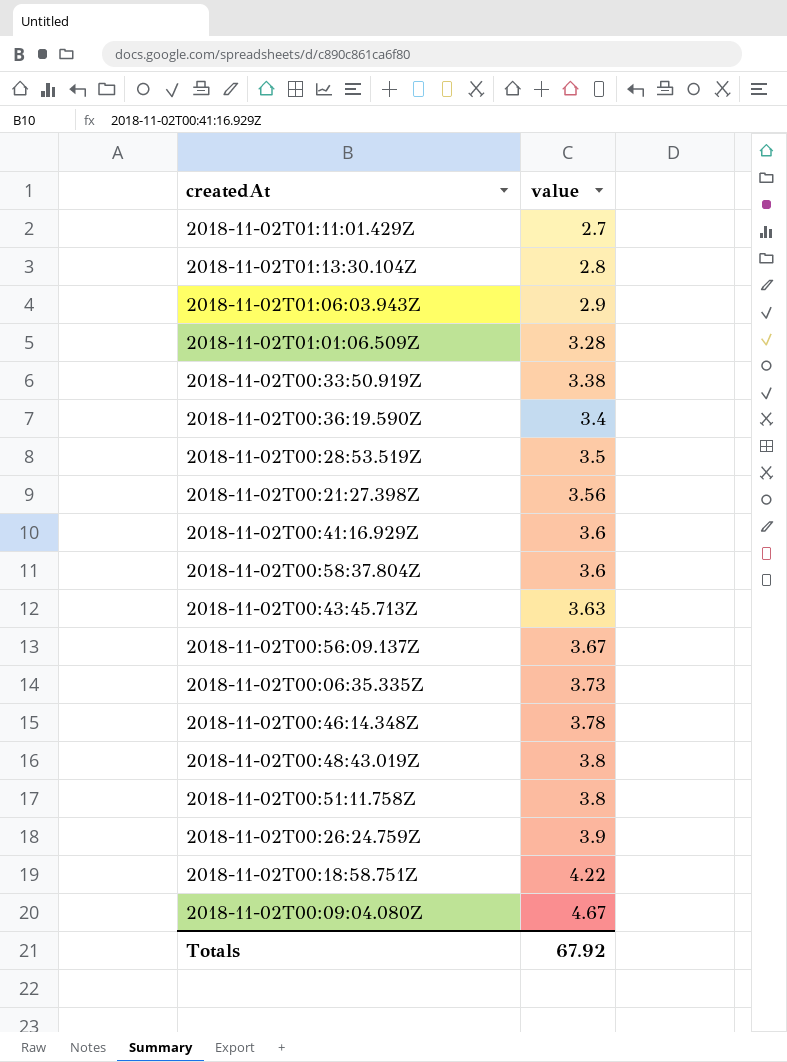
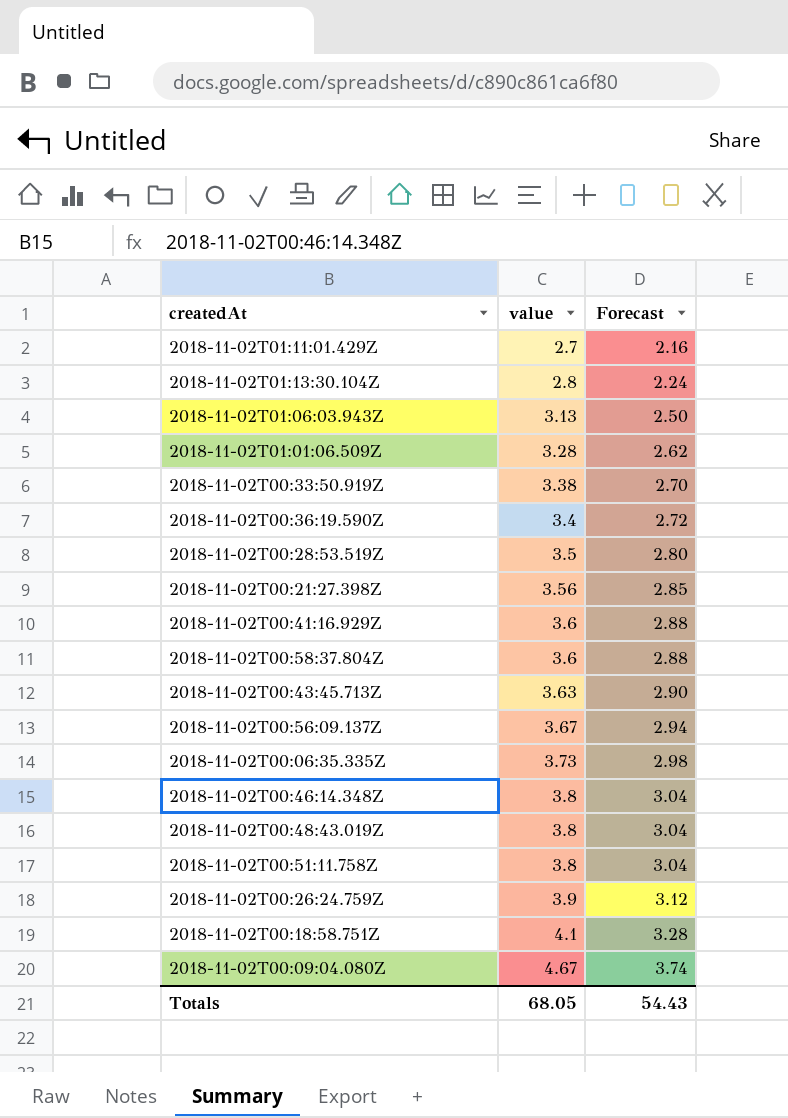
column Forecast | formula: none -> [value] * 0.8
2018-11-02T01:06:03.943Z | value: 2.9 -> 3.13
2018-11-02T00:46:14.348Z | value: 3.78 -> 3.8
2018-11-02T00:18:58.751Z | value: 4.22 -> 4.1
Totals | value: 67.92 -> 68.05

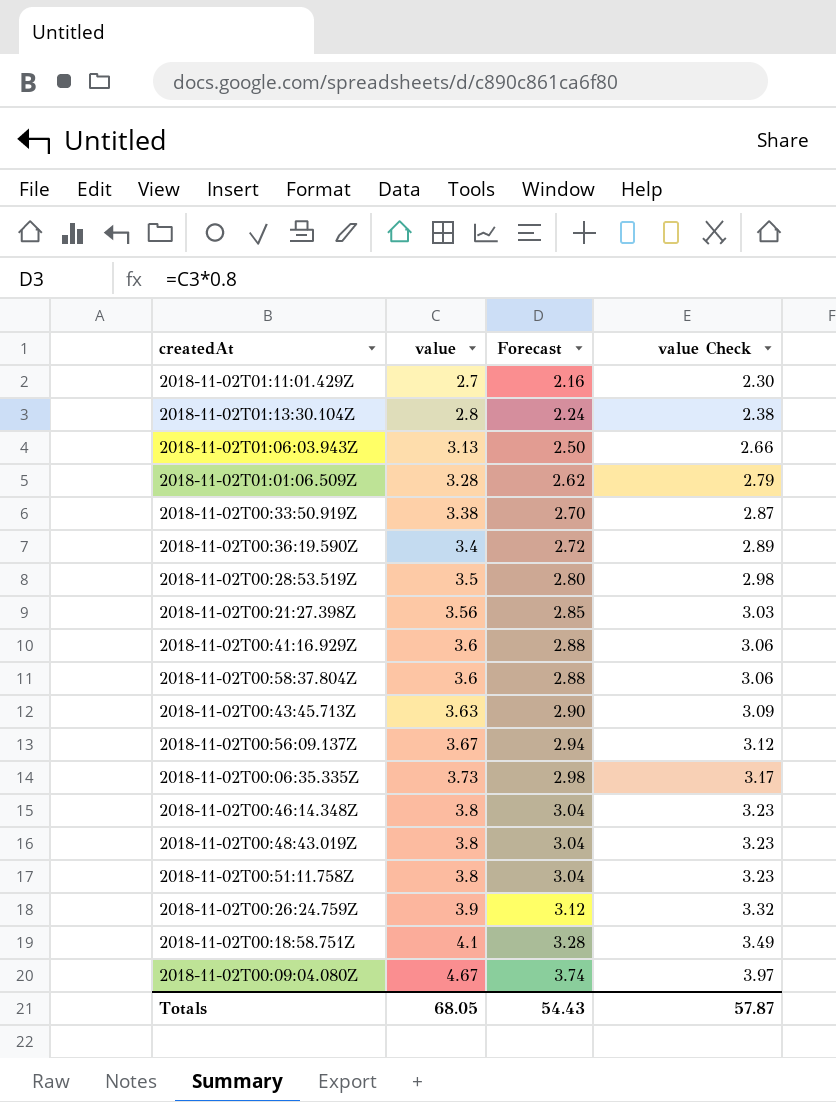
column value Check | formula: none -> [value] * 0.85

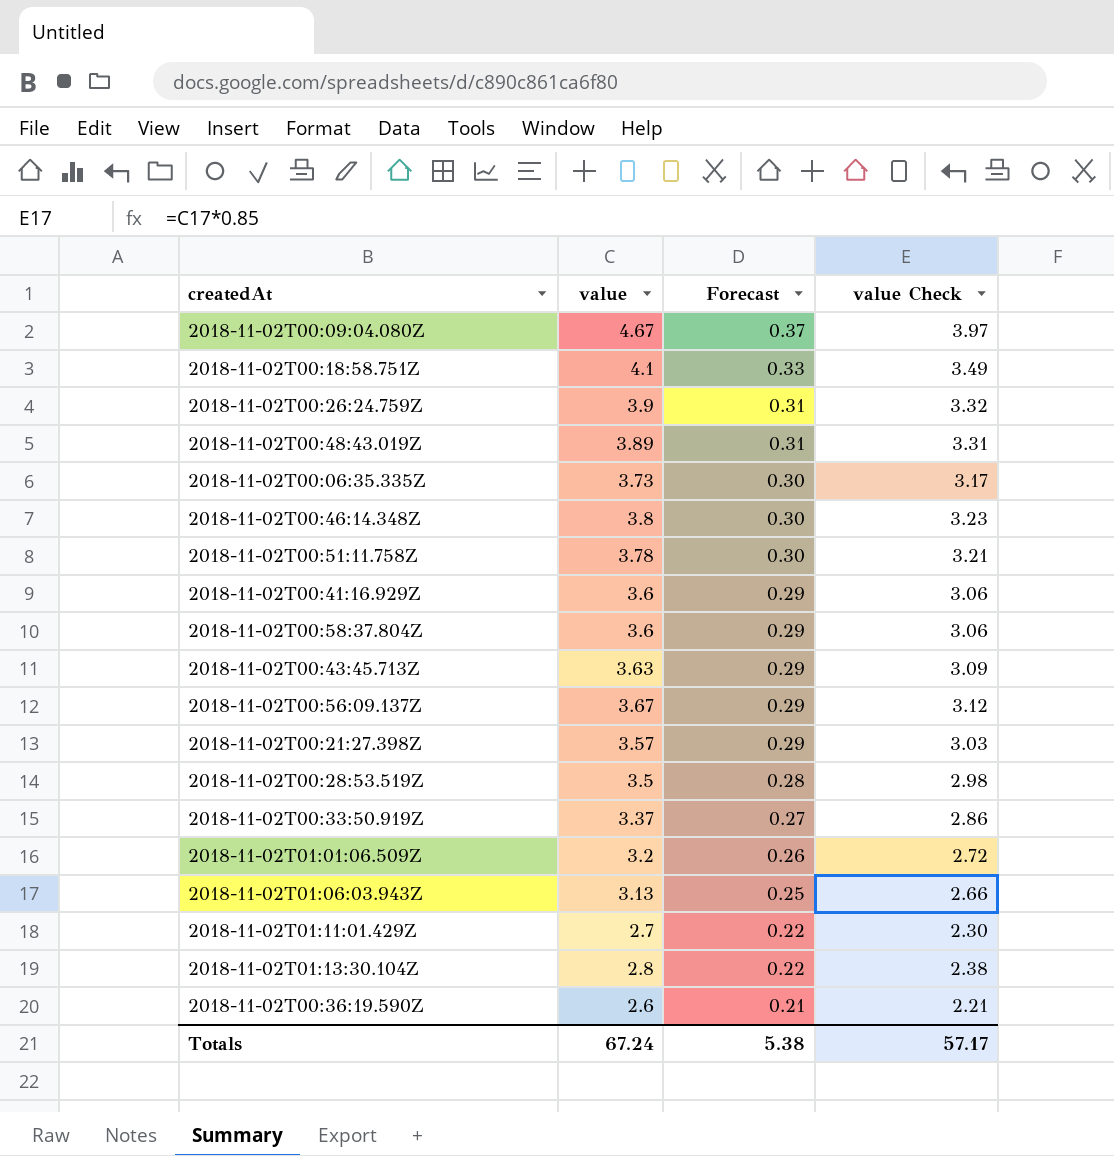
row order: value ascending -> Forecast descending
column Forecast | formula: [value] * 0.8 -> [value] * 0.08
2018-11-02T00:48:43.019Z | value: 3.8 -> 3.89
2018-11-02T00:48:43.019Z | value Check: 3.23 -> 3.31
2018-11-02T00:51:11.758Z | value: 3.8 -> 3.78
2018-11-02T00:51:11.758Z | value Check: 3.23 -> 3.21
2018-11-02T00:21:27.398Z | value: 3.56 -> 3.57
2018-11-02T00:33:50.919Z | value: 3.38 -> 3.37
2018-11-02T00:33:50.919Z | value Check: 2.87 -> 2.86
2018-11-02T01:01:06.509Z | value: 3.28 -> 3.2
2018-11-02T01:01:06.509Z | value Check: 2.79 -> 2.72
2018-11-02T00:36:19.590Z | value: 3.4 -> 2.6
2018-11-02T00:36:19.590Z | value Check: 2.89 -> 2.21
Totals | value: 68.05 -> 67.24
Totals | Forecast: 54.43 -> 5.38
Totals | value Check: 57.87 -> 57.17

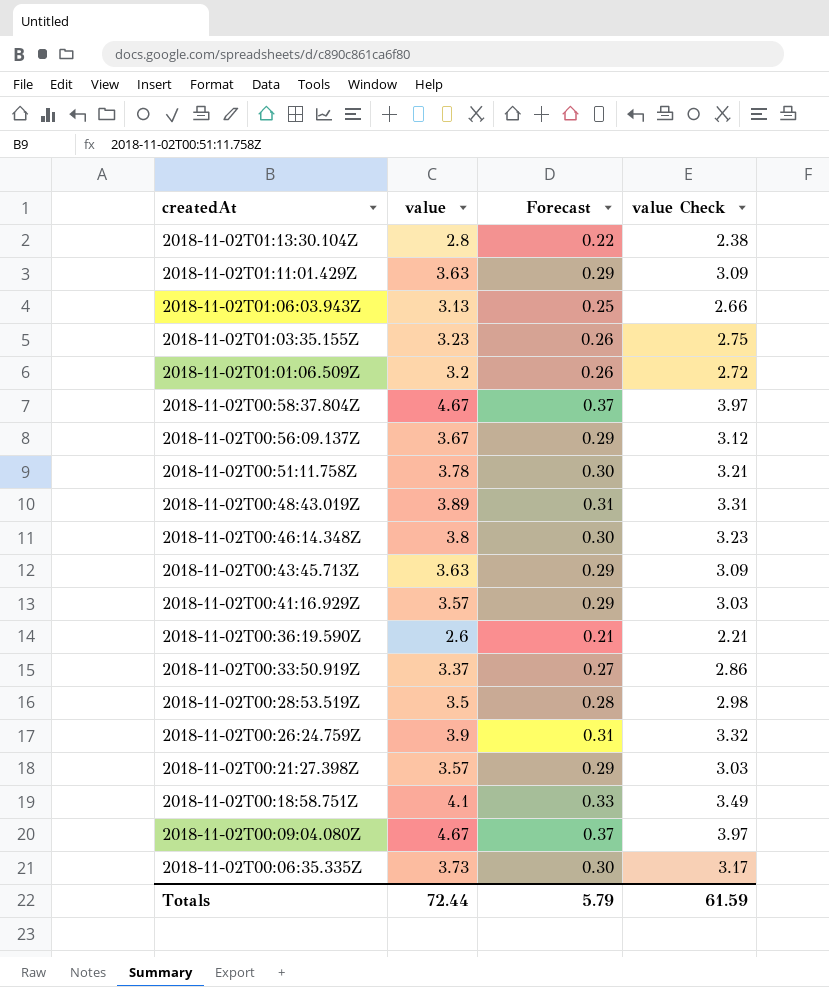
row order: Forecast descending -> createdAt descending
2018-11-02T01:11:01.429Z | value: 2.7 -> 3.63
2018-11-02T01:11:01.429Z | Forecast: 0.22 -> 0.29
2018-11-02T01:11:01.429Z | value Check: 2.30 -> 3.09
row 2018-11-02T01:03:35.155Z: none -> 3.23 | 0.26 | 2.75
2018-11-02T00:58:37.804Z | value: 3.6 -> 4.67
2018-11-02T00:58:37.804Z | Forecast: 0.29 -> 0.37
2018-11-02T00:58:37.804Z | value Check: 3.06 -> 3.97
2018-11-02T00:41:16.929Z | value: 3.6 -> 3.57
2018-11-02T00:41:16.929Z | value Check: 3.06 -> 3.03
Totals | value: 67.24 -> 72.44
Totals | Forecast: 5.38 -> 5.79
Totals | value Check: 57.17 -> 61.59

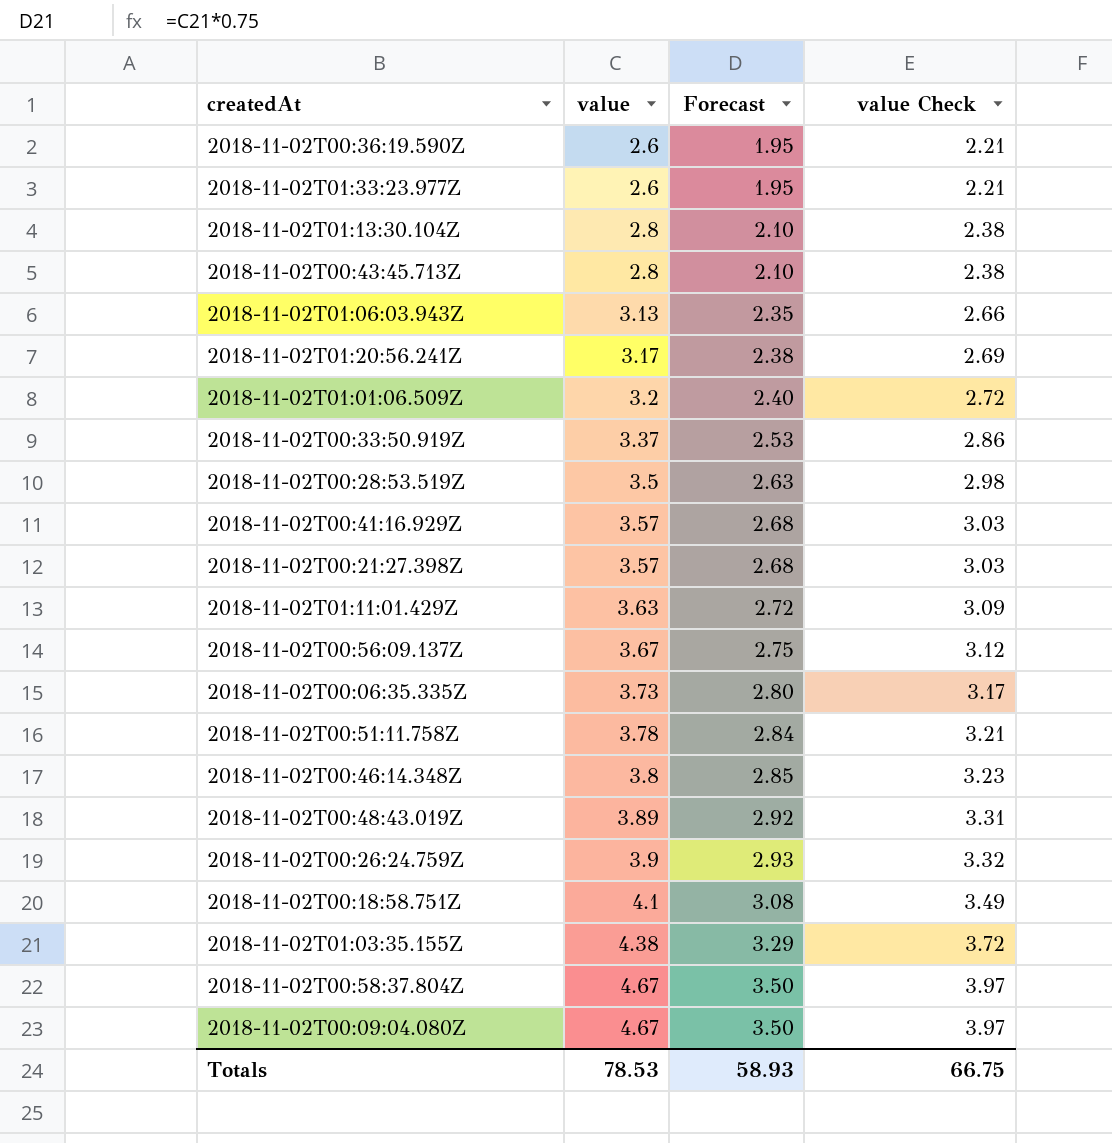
row order: createdAt descending -> value ascending
column Forecast | formula: [value] * 0.08 -> [value] * 0.75
row 2018-11-02T01:33:23.977Z: none -> 2.6 | 1.95 | 2.21
2018-11-02T00:43:45.713Z | value: 3.63 -> 2.8
2018-11-02T00:43:45.713Z | value Check: 3.09 -> 2.38
row 2018-11-02T01:20:56.241Z: none -> 3.17 | 2.38 | 2.69
2018-11-02T01:03:35.155Z | value: 3.23 -> 4.38
2018-11-02T01:03:35.155Z | value Check: 2.75 -> 3.72
Totals | value: 72.44 -> 78.53
Totals | Forecast: 5.79 -> 58.93
Totals | value Check: 61.59 -> 66.75

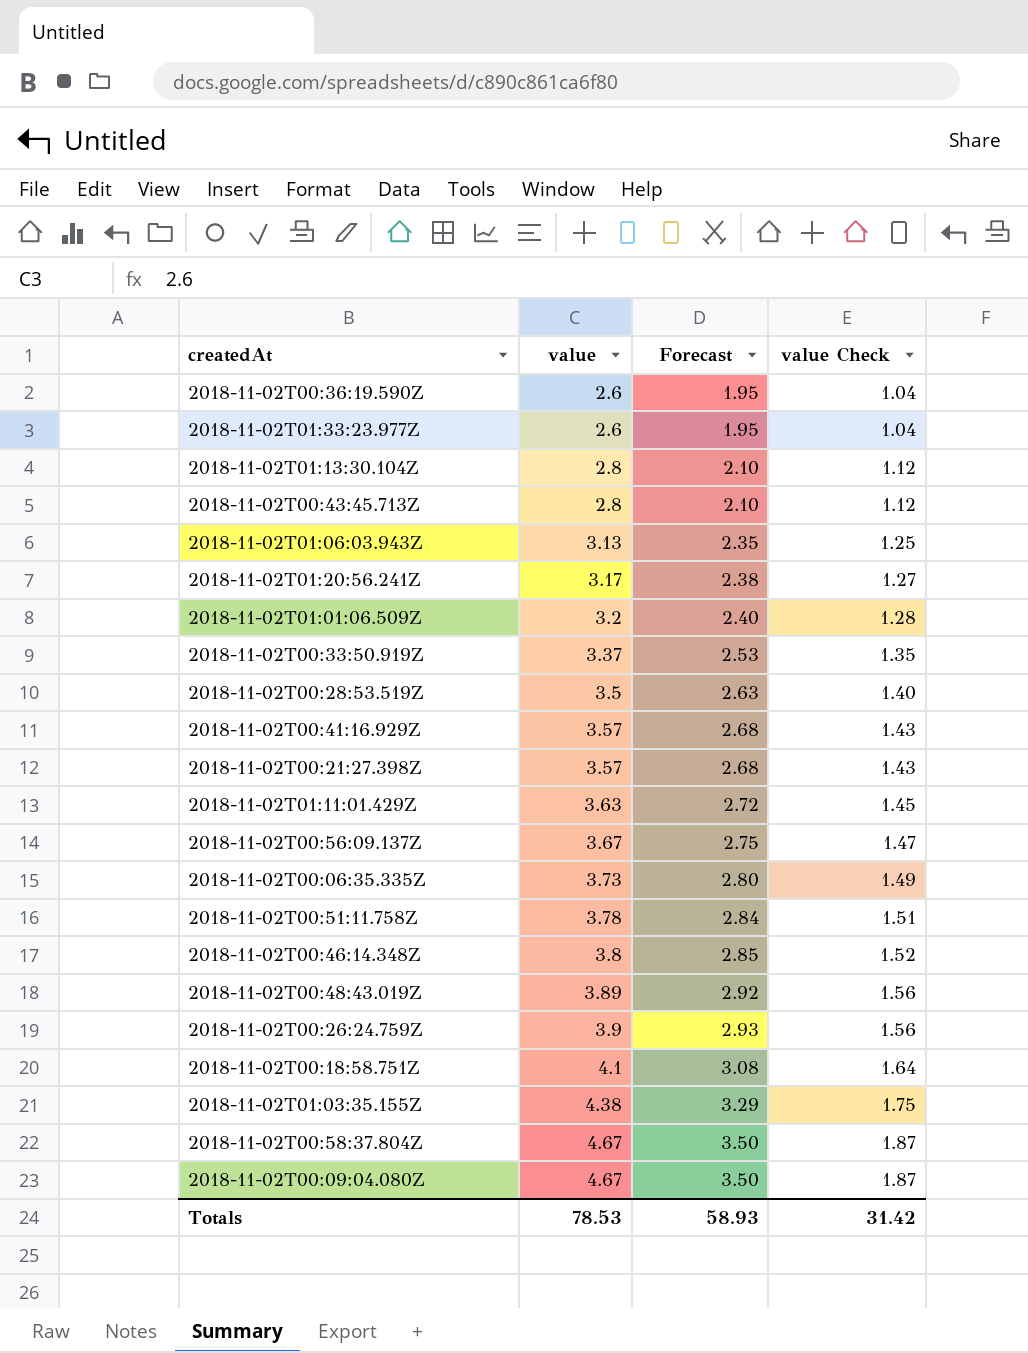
column value Check | formula: [value] * 0.85 -> [value] * 0.4
Totals | value Check: 66.75 -> 31.42

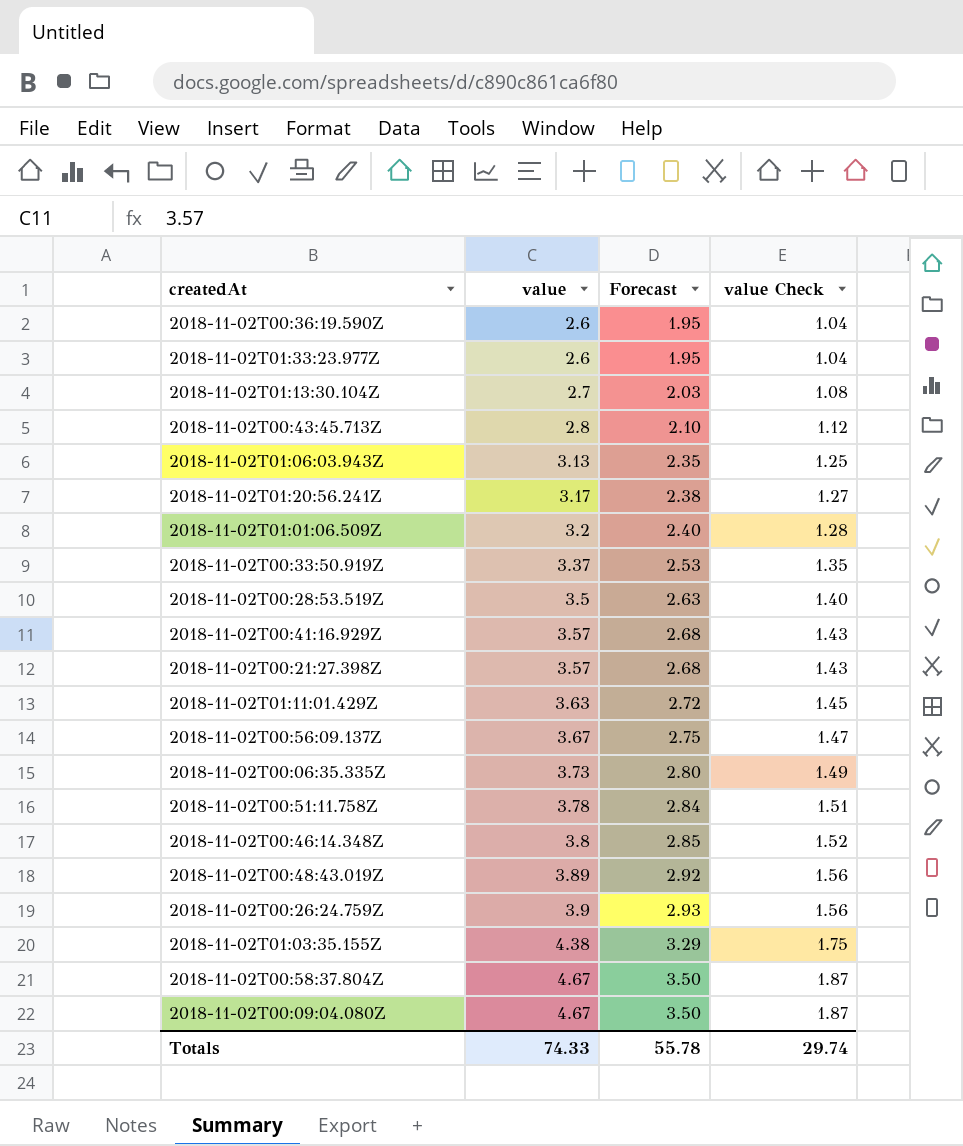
row 2018-11-02T00:18:58.751Z: 4.1 | 3.08 | 1.64 -> none
2018-11-02T01:13:30.104Z | value: 2.8 -> 2.7
2018-11-02T01:13:30.104Z | Forecast: 2.10 -> 2.03
2018-11-02T01:13:30.104Z | value Check: 1.12 -> 1.08
Totals | value: 78.53 -> 74.33
Totals | Forecast: 58.93 -> 55.78
Totals | value Check: 31.42 -> 29.74

